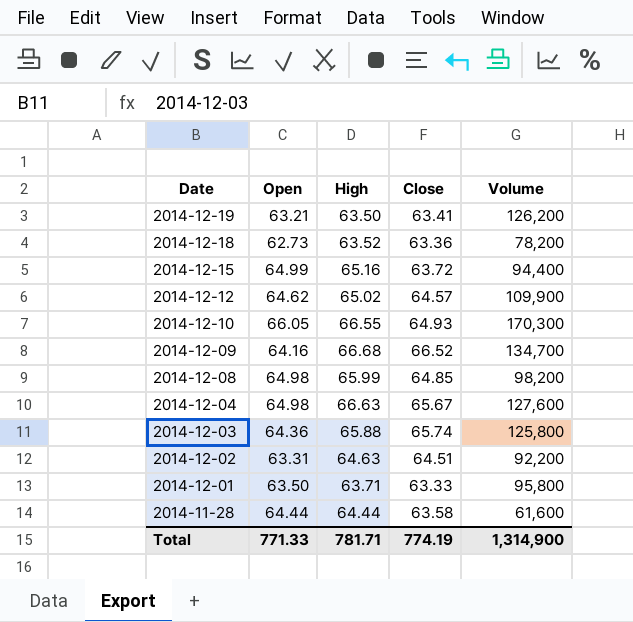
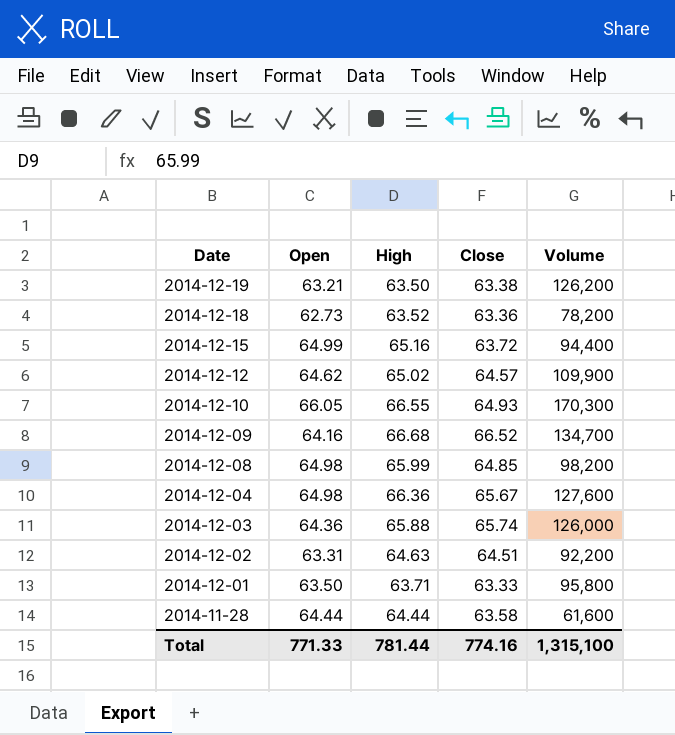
2014-12-19 | Close: 63.41 -> 63.38
2014-12-04 | High: 66.63 -> 66.36
2014-12-03 | Volume: 125,800 -> 126,000
Total | High: 781.71 -> 781.44
Total | Close: 774.19 -> 774.16
Total | Volume: 1,314,900 -> 1,315,100

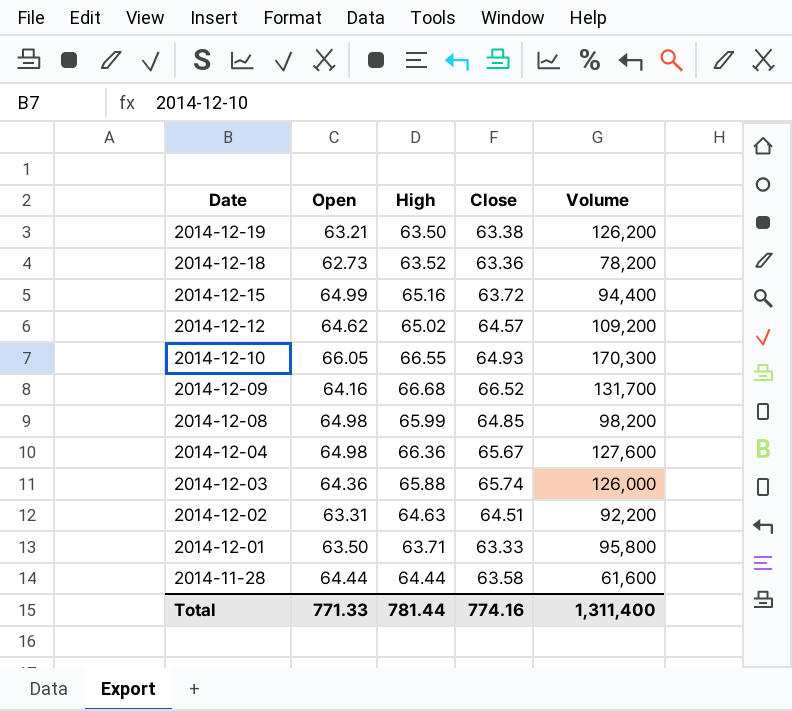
2014-12-12 | Volume: 109,900 -> 109,200
2014-12-09 | Volume: 134,700 -> 131,700
Total | Volume: 1,315,100 -> 1,311,400

